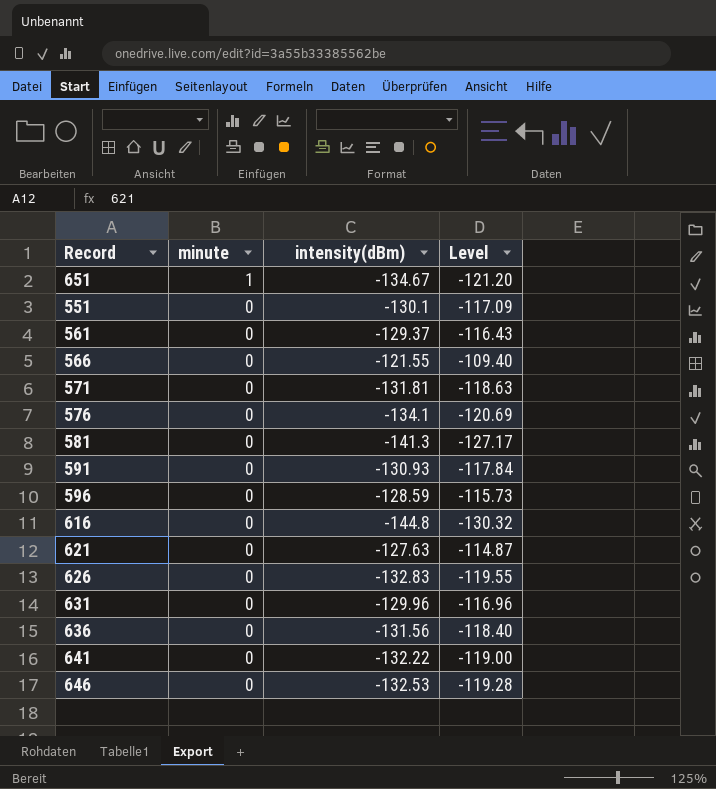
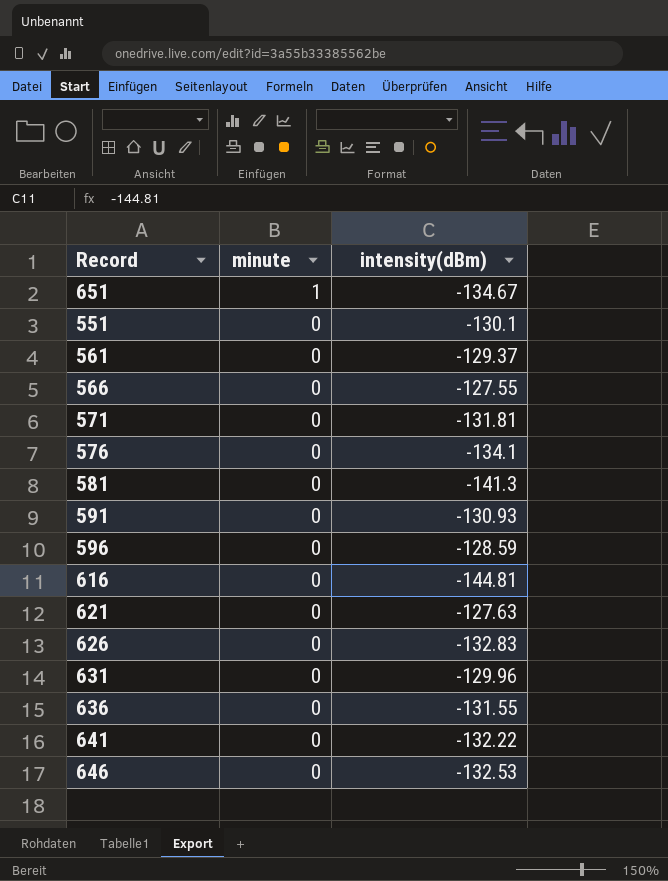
column Level | formula: [intensity(dBm)] * 0.9 -> none
566 | intensity(dBm): -121.55 -> -127.55
616 | intensity(dBm): -144.8 -> -144.81
636 | intensity(dBm): -131.56 -> -131.55

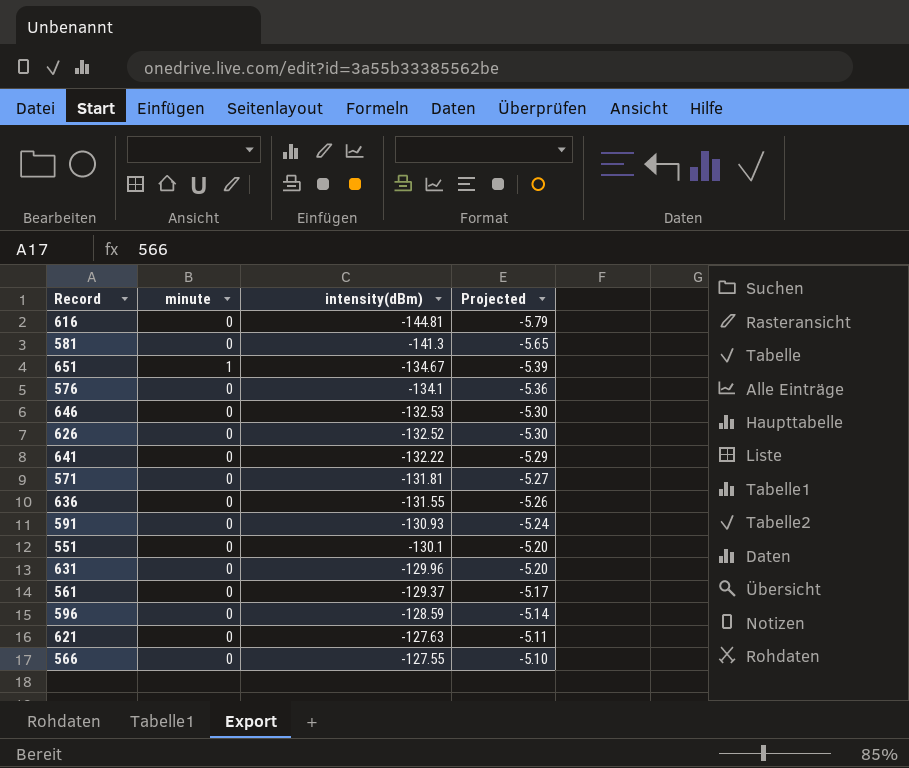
row order: minute descending -> intensity(dBm) ascending
column Projected | formula: none -> [intensity(dBm)] * 0.04
626 | intensity(dBm): -132.83 -> -132.52

